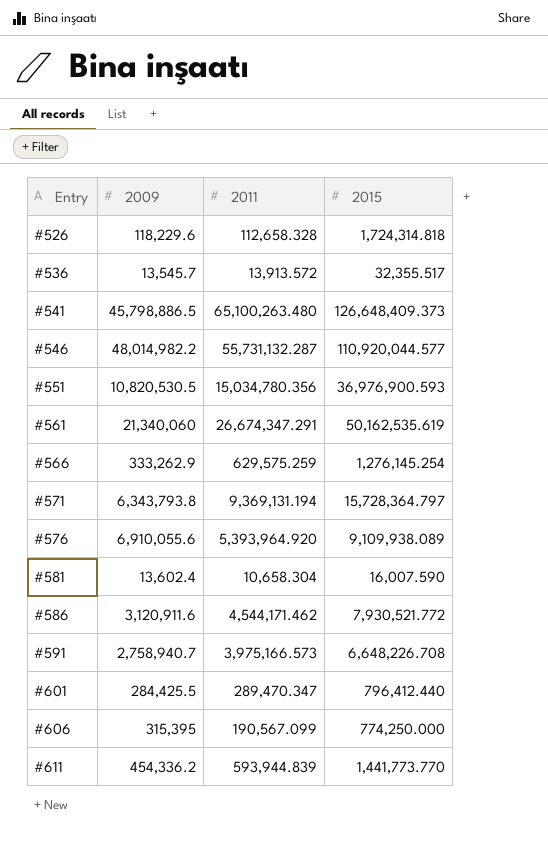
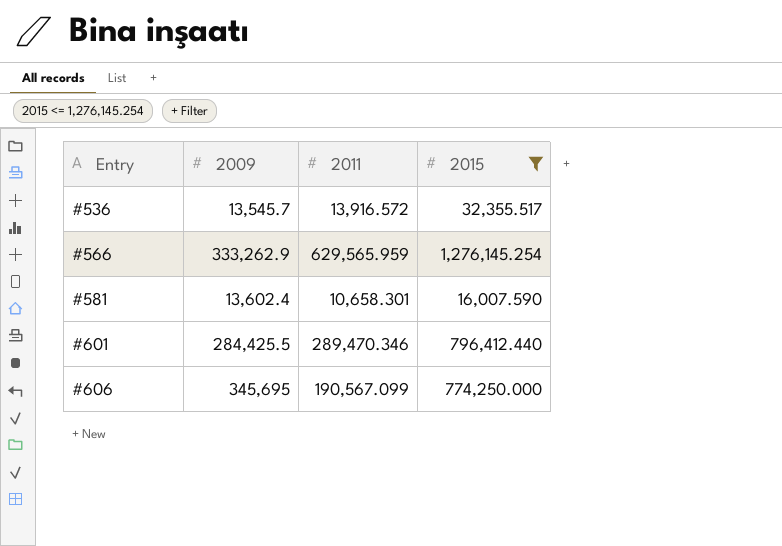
filter: none -> 2015 <= 1,276,145.254
#536 | 2011: 13,913.572 -> 13,916.572
#566 | 2011: 629,575.259 -> 629,565.959
#581 | 2011: 10,658.304 -> 10,658.301
#601 | 2011: 289,470.347 -> 289,470.346
#606 | 2009: 315,395 -> 345,695

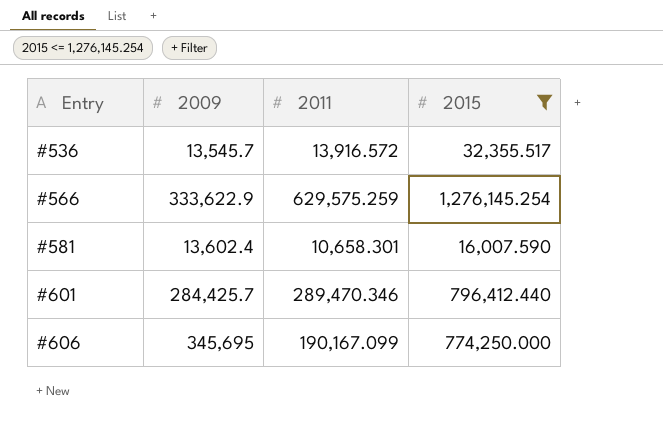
#566 | 2009: 333,262.9 -> 333,622.9
#566 | 2011: 629,565.959 -> 629,575.259
#601 | 2009: 284,425.5 -> 284,425.7
#606 | 2011: 190,567.099 -> 190,167.099

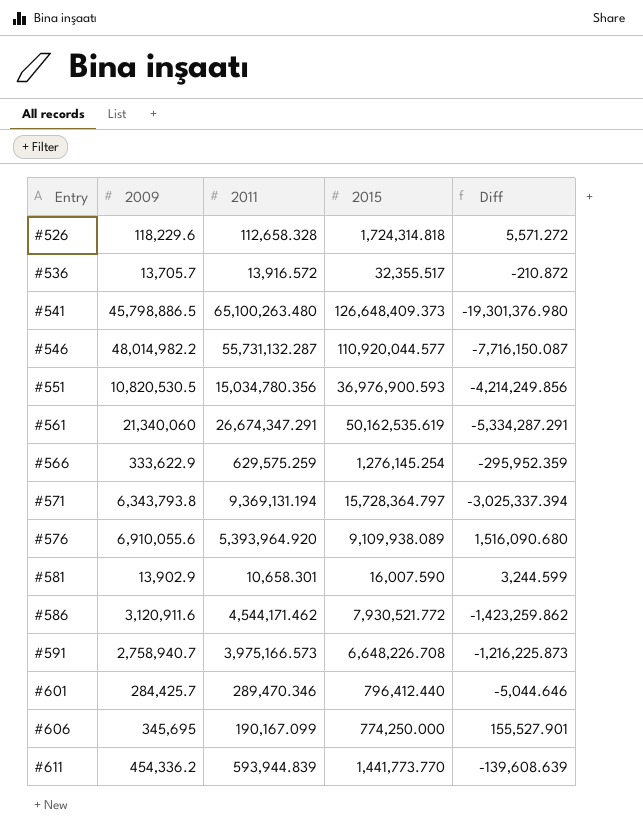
filter: 2015 <= 1,276,145.254 -> none
column Diff | formula: none -> [2009] - [2011]
#536 | 2009: 13,545.7 -> 13,705.7
#581 | 2009: 13,602.4 -> 13,902.9

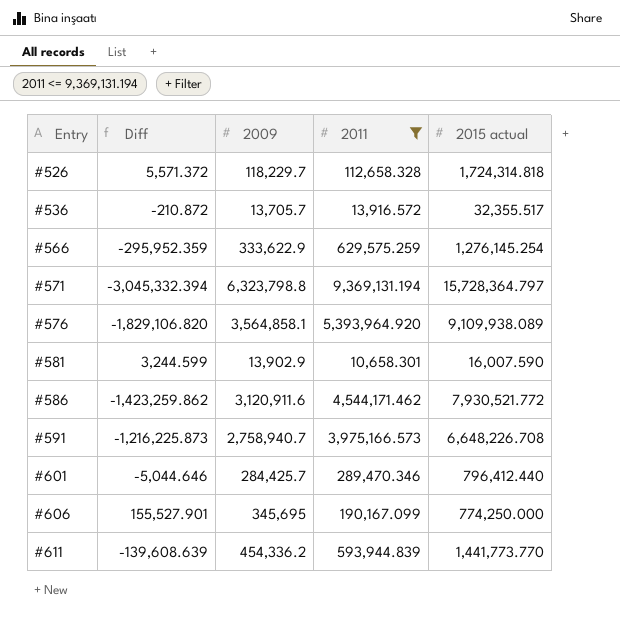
filter: none -> 2011 <= 9,369,131.194
column Diff | position: 5 -> 2
column name: 2015 -> 2015 actual
#526 | Diff: 5,571.272 -> 5,571.372
#526 | 2009: 118,229.6 -> 118,229.7
#571 | Diff: -3,025,337.394 -> -3,045,332.394
#571 | 2009: 6,343,793.8 -> 6,323,798.8
#576 | Diff: 1,516,090.680 -> -1,829,106.820
#576 | 2009: 6,910,055.6 -> 3,564,858.1

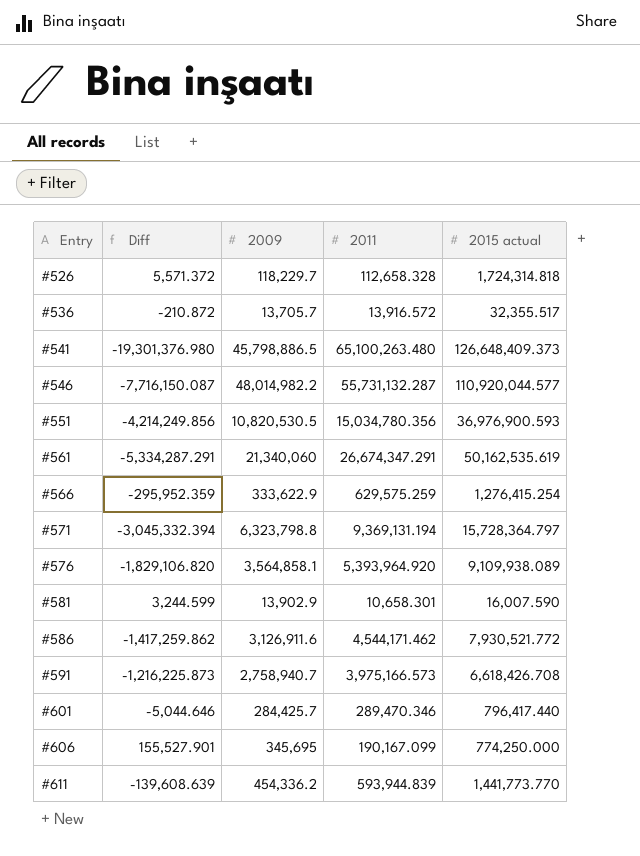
filter: 2011 <= 9,369,131.194 -> none
#566 | 2015 actual: 1,276,145.254 -> 1,276,415.254
#586 | Diff: -1,423,259.862 -> -1,417,259.862
#586 | 2009: 3,120,911.6 -> 3,126,911.6
#591 | 2015 actual: 6,648,226.708 -> 6,618,426.708
#601 | 2015 actual: 796,412.440 -> 796,417.440

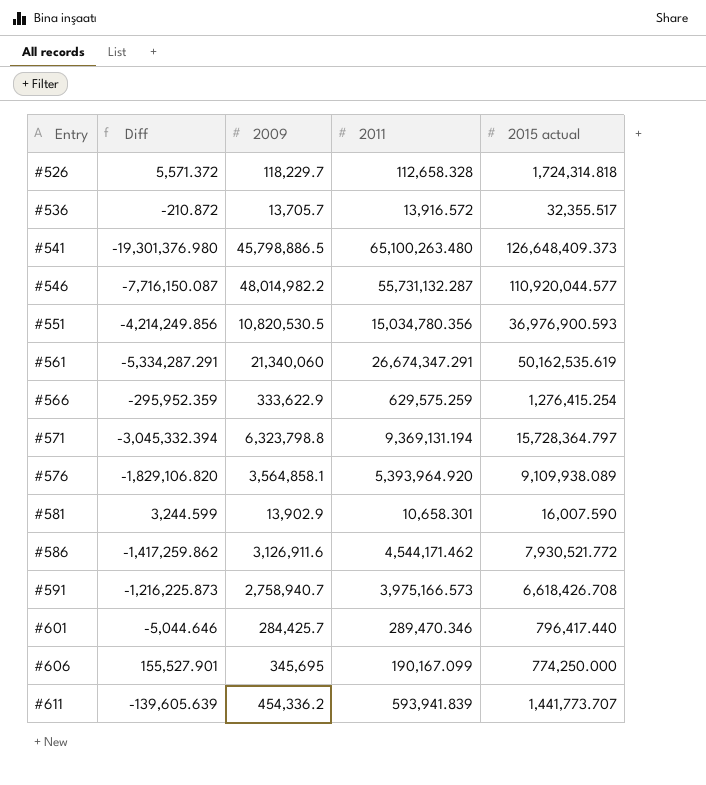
#611 | Diff: -139,608.639 -> -139,605.639
#611 | 2011: 593,944.839 -> 593,941.839
#611 | 2015 actual: 1,441,773.770 -> 1,441,773.707

